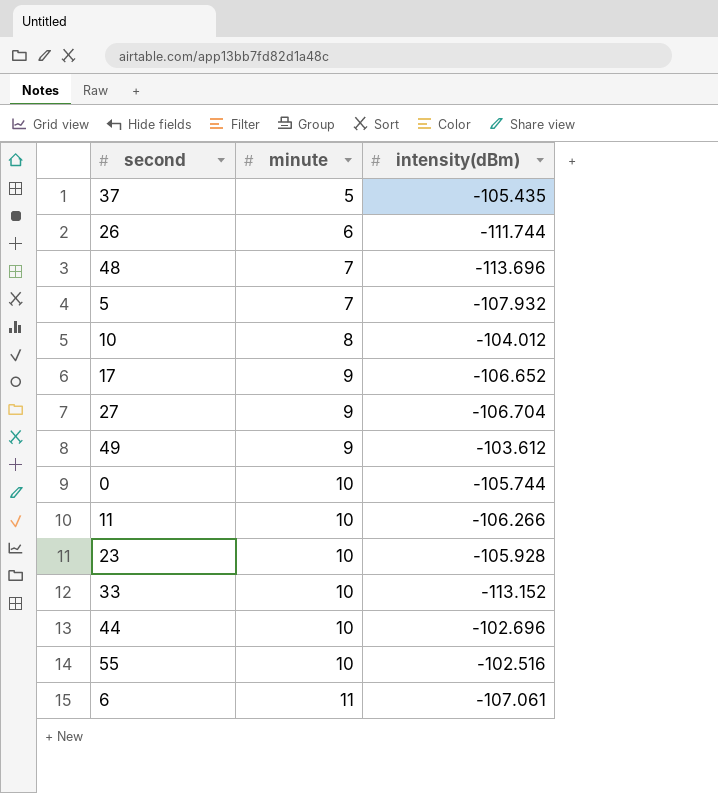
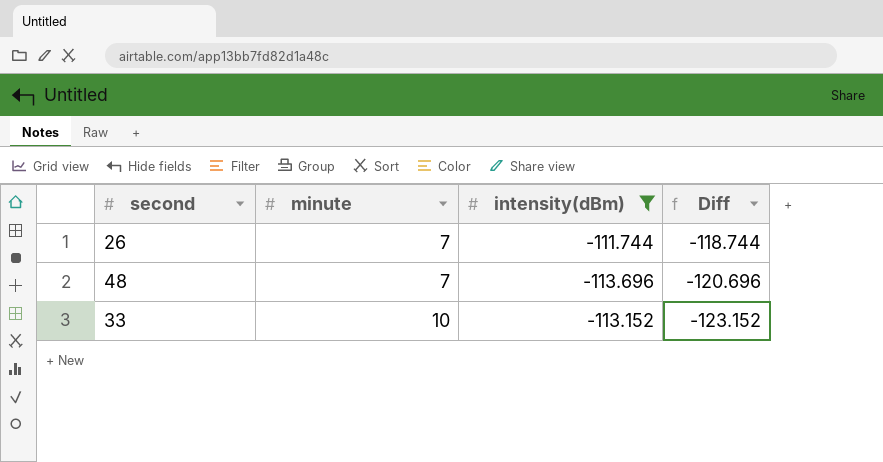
filter: none -> intensity(dBm) <= -111.744
column Diff | formula: none -> [intensity(dBm)] - [minute]
26 | minute: 6 -> 7

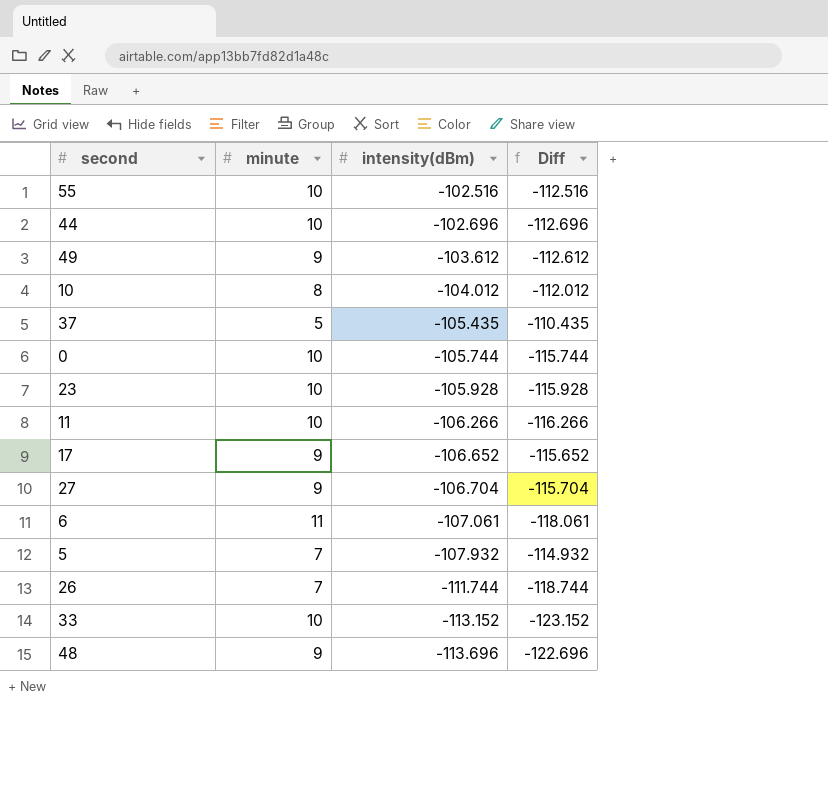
filter: intensity(dBm) <= -111.744 -> none
row order: minute ascending -> intensity(dBm) descending
48 | minute: 7 -> 9
48 | Diff: -120.696 -> -122.696

